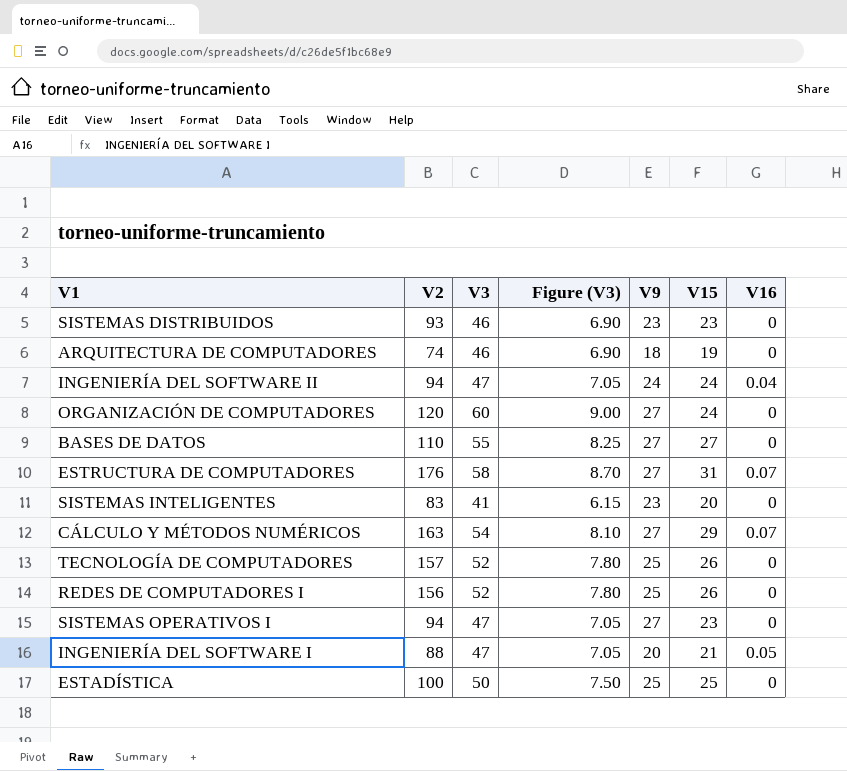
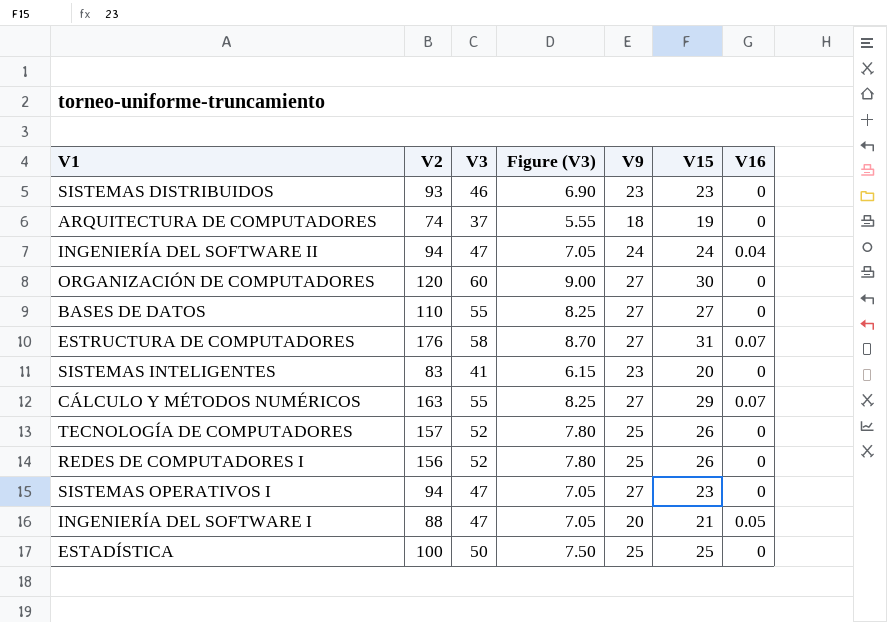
ARQUITECTURA DE COMPUTADORES | V3: 46 -> 37
ARQUITECTURA DE COMPUTADORES | Figure (V3): 6.90 -> 5.55
ORGANIZACIÓN DE COMPUTADORES | V15: 24 -> 30
CÁLCULO Y MÉTODOS NUMÉRICOS | V3: 54 -> 55
CÁLCULO Y MÉTODOS NUMÉRICOS | Figure (V3): 8.10 -> 8.25

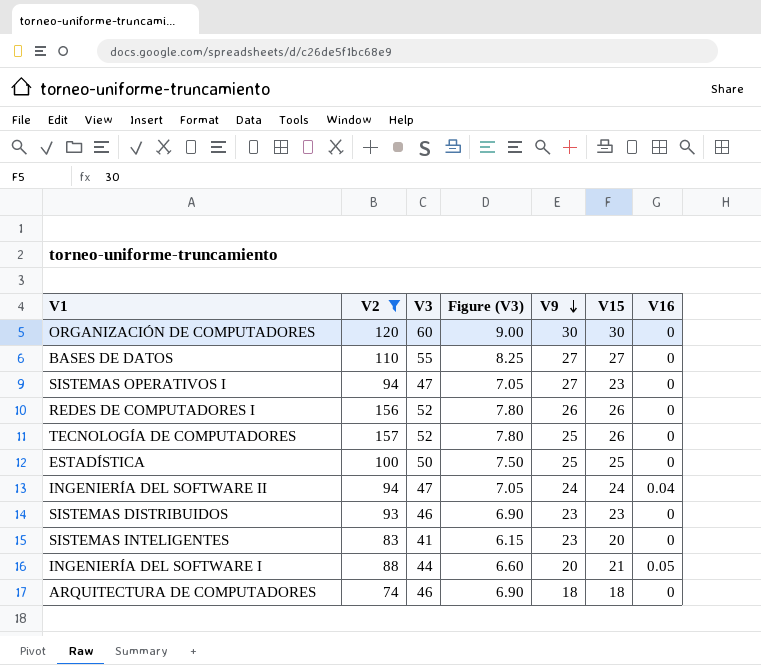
filter: none -> V2 <= 157
row order: none -> V9 descending
ORGANIZACIÓN DE COMPUTADORES | V9: 27 -> 30
REDES DE COMPUTADORES I | V9: 25 -> 26
INGENIERÍA DEL SOFTWARE I | V3: 47 -> 44
INGENIERÍA DEL SOFTWARE I | Figure (V3): 7.05 -> 6.60
ARQUITECTURA DE COMPUTADORES | V3: 37 -> 46
ARQUITECTURA DE COMPUTADORES | Figure (V3): 5.55 -> 6.90
ARQUITECTURA DE COMPUTADORES | V15: 19 -> 18

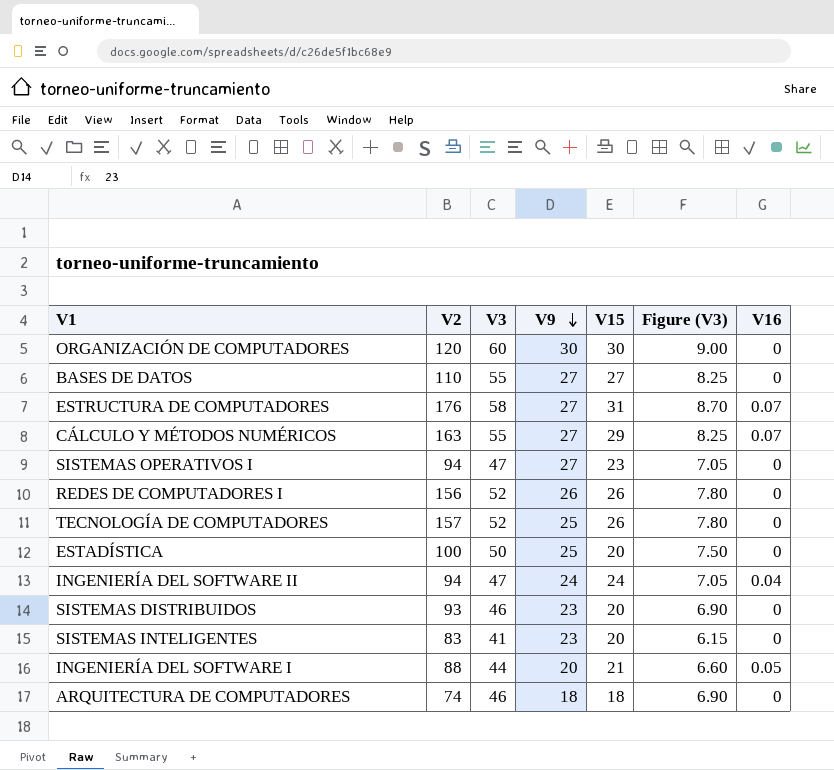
filter: V2 <= 157 -> none
column Figure (V3) | position: 4 -> 6
ESTADÍSTICA | V15: 25 -> 20
SISTEMAS DISTRIBUIDOS | V15: 23 -> 20

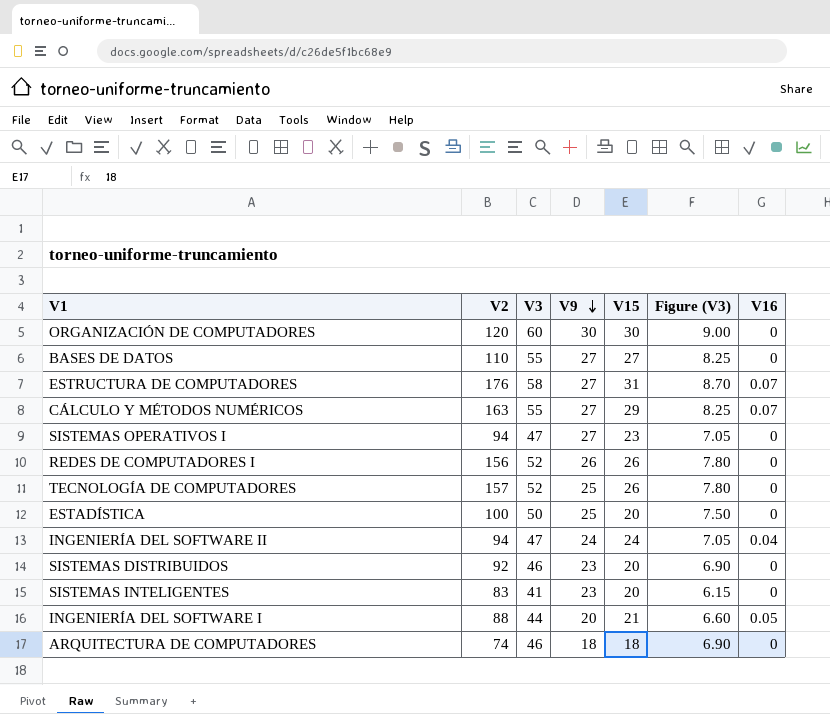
SISTEMAS DISTRIBUIDOS | V2: 93 -> 92

